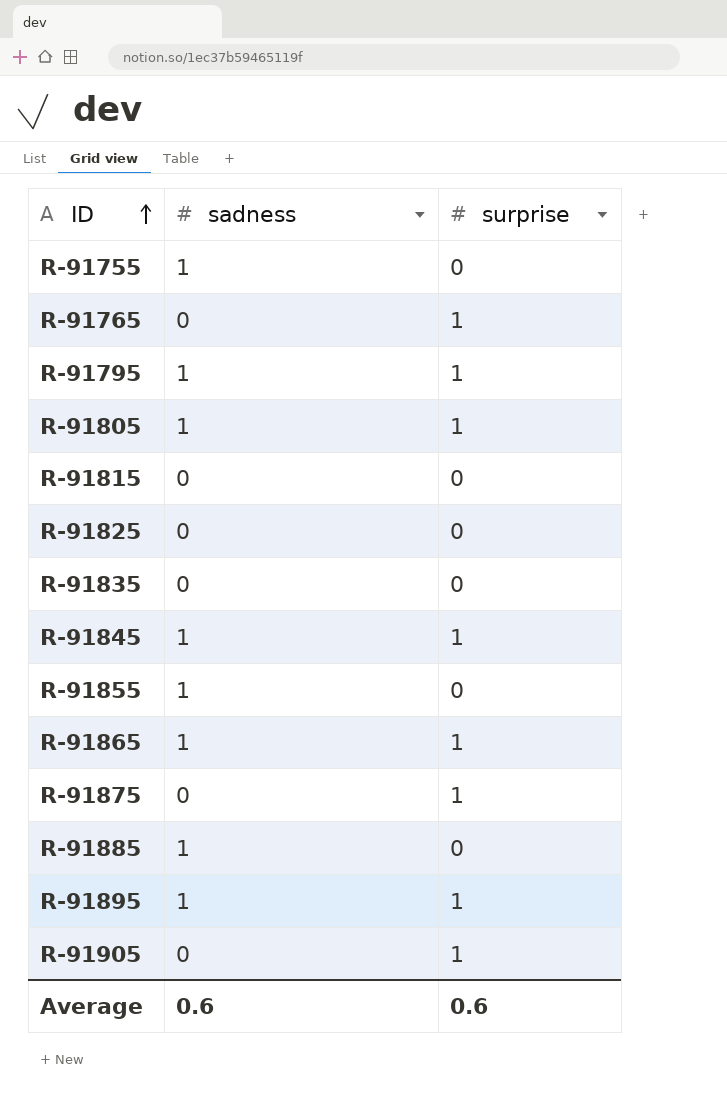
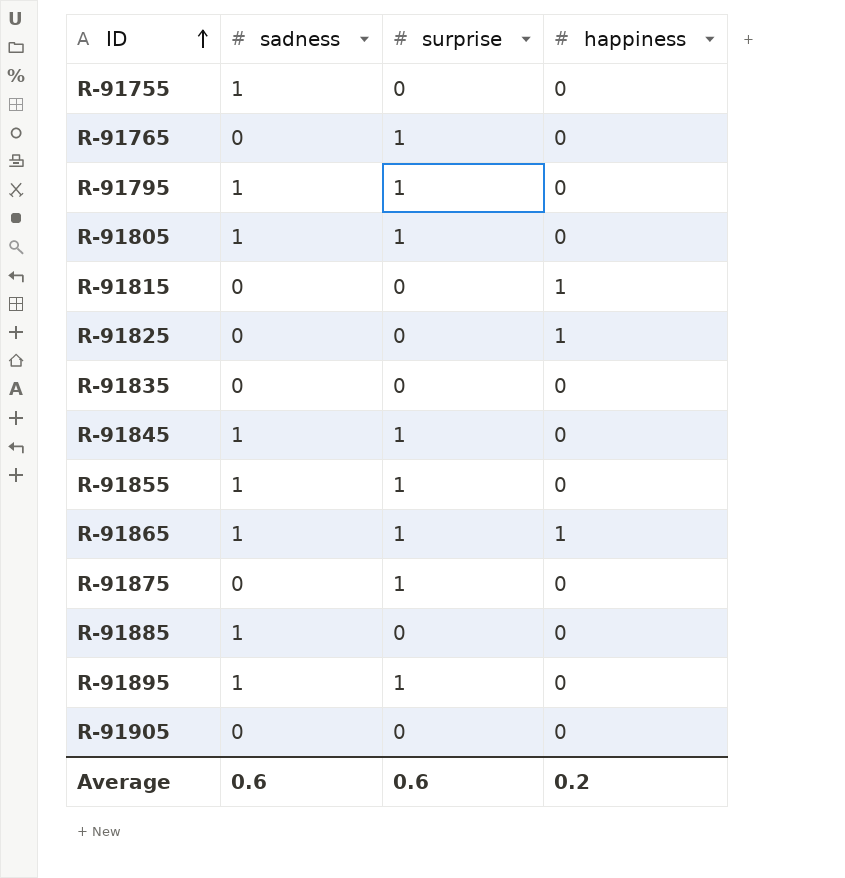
column happiness | position: none -> 4
R-91855 | surprise: 0 -> 1
R-91905 | surprise: 1 -> 0

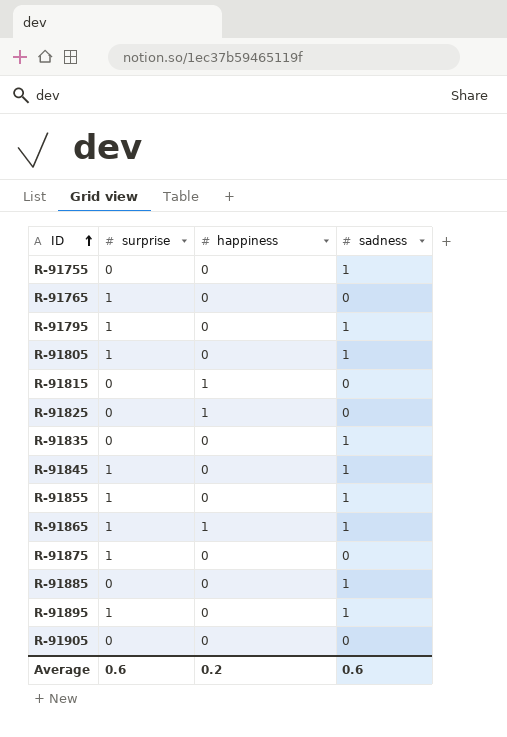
column sadness | position: 2 -> 4
R-91835 | sadness: 0 -> 1

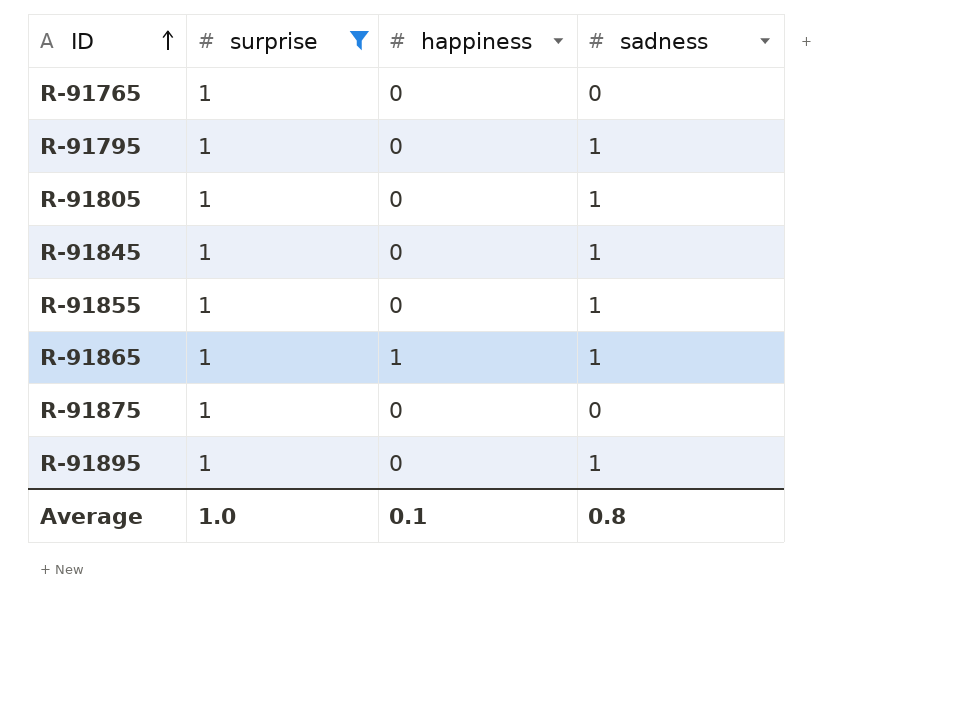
filter: none -> surprise = 1
Average | surprise: 0.6 -> 1.0
Average | happiness: 0.2 -> 0.1
Average | sadness: 0.6 -> 0.8

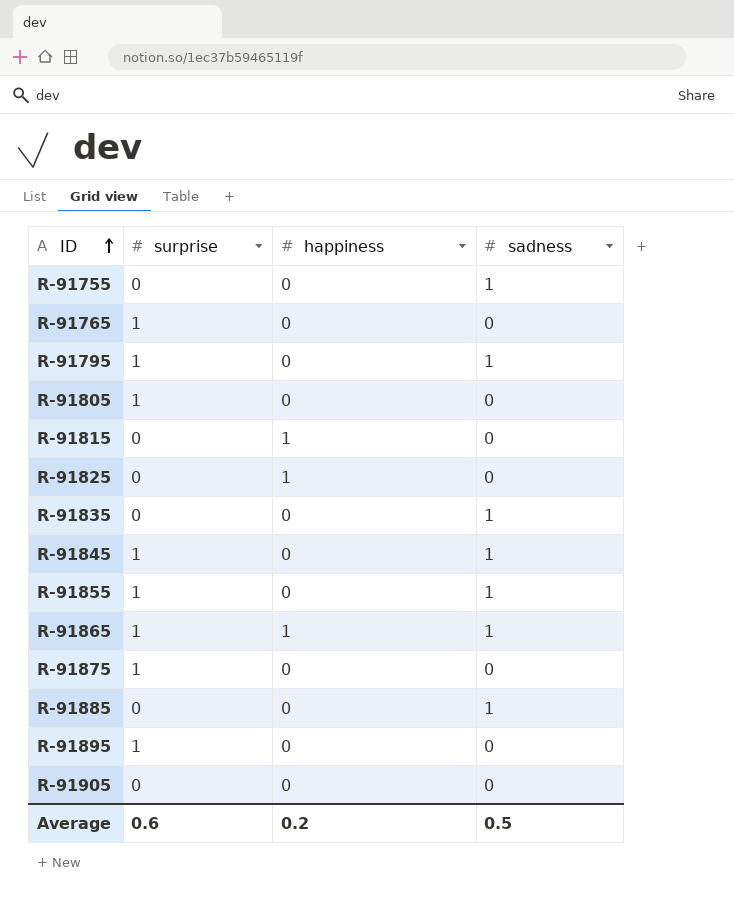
filter: surprise = 1 -> none
R-91805 | sadness: 1 -> 0
R-91895 | sadness: 1 -> 0
Average | surprise: 1.0 -> 0.6
Average | happiness: 0.1 -> 0.2
Average | sadness: 0.8 -> 0.5

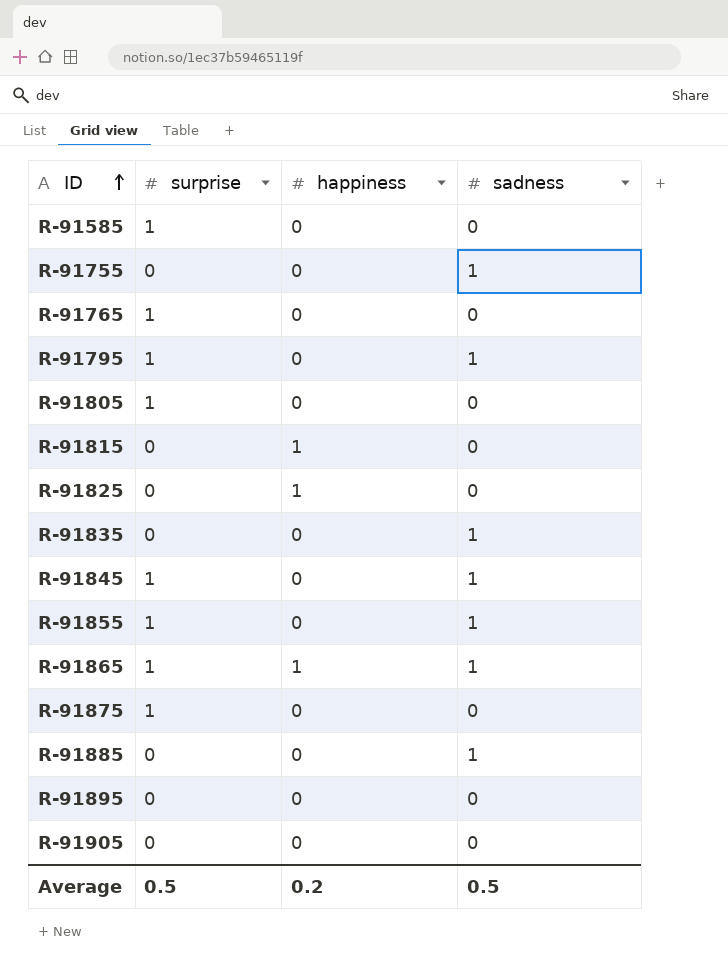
row R-91585: none -> 1 | 0 | 0
R-91895 | surprise: 1 -> 0
Average | surprise: 0.6 -> 0.5

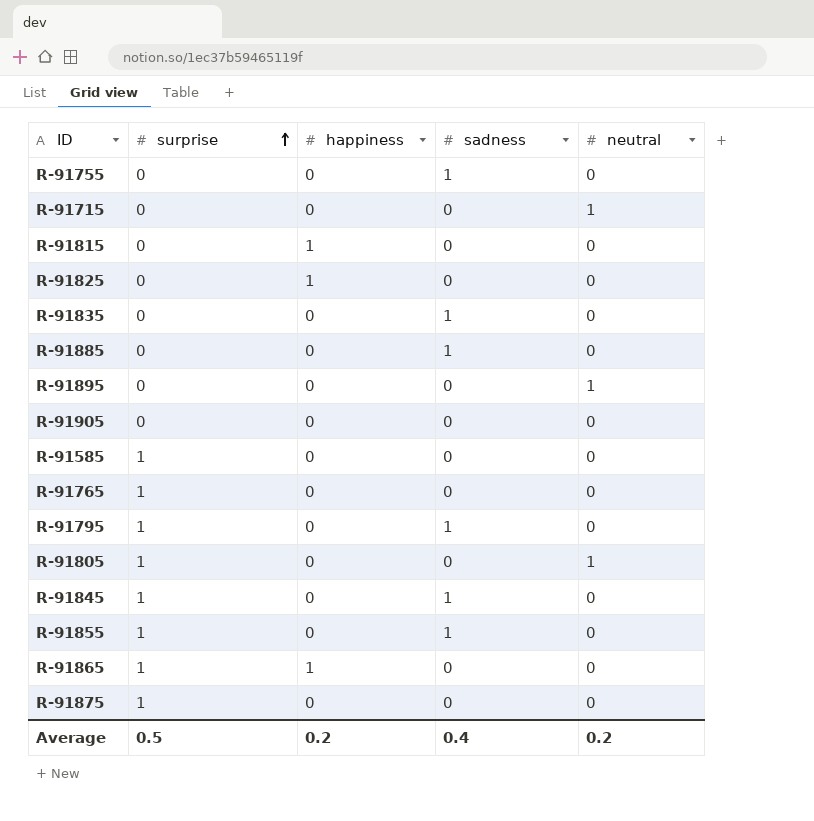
row order: ID ascending -> surprise ascending
column neutral | position: none -> 5
row R-91715: none -> 0 | 0 | 0 | 1
R-91865 | sadness: 1 -> 0
Average | sadness: 0.5 -> 0.4

